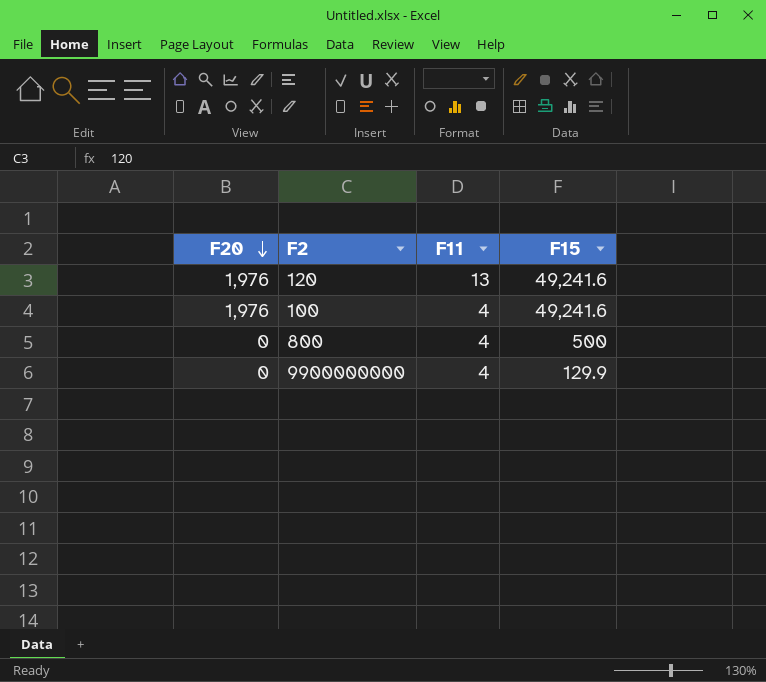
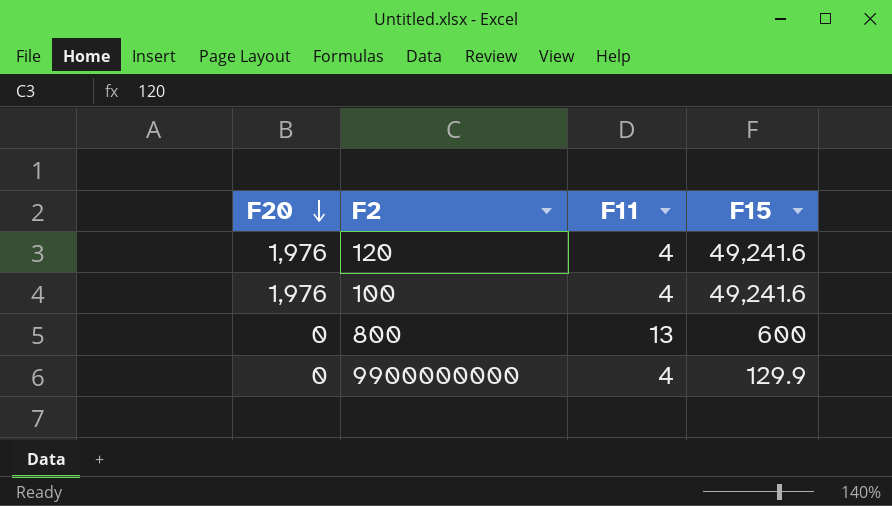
120 | F11: 13 -> 4
800 | F11: 4 -> 13
800 | F15: 500 -> 600

